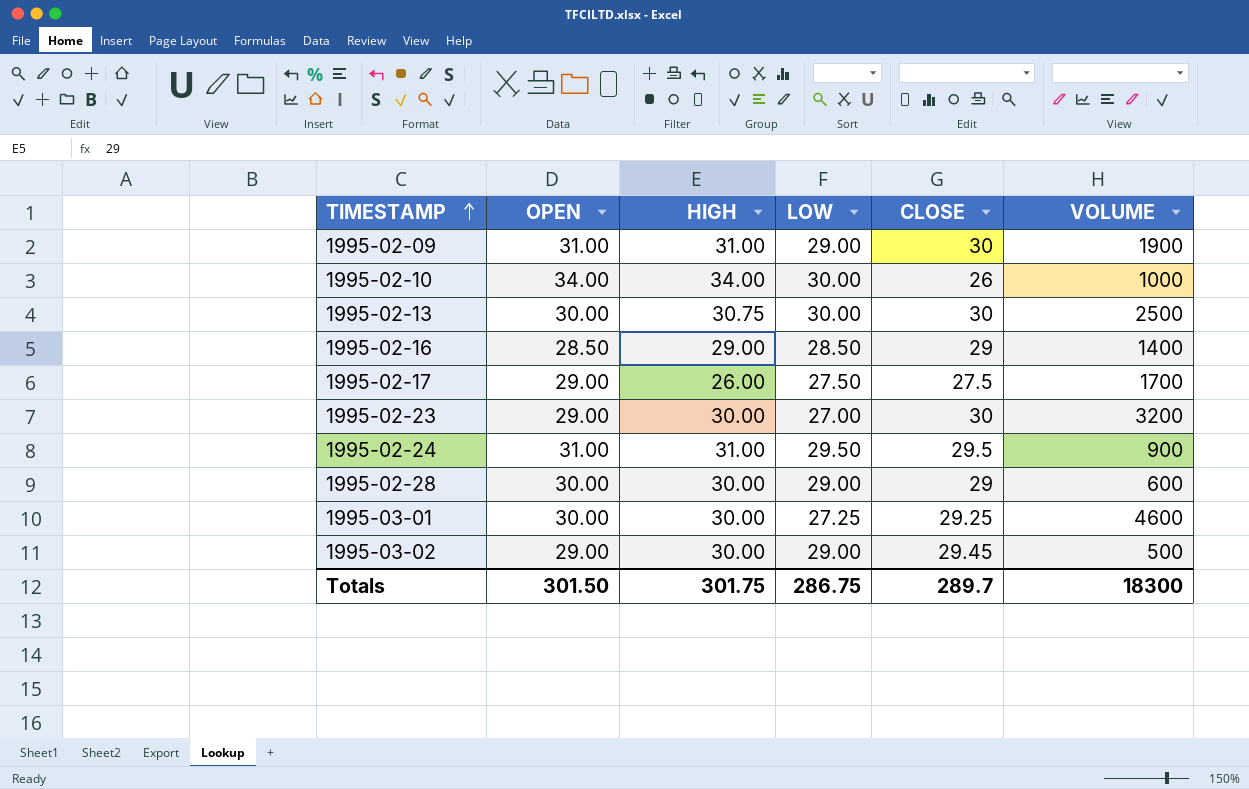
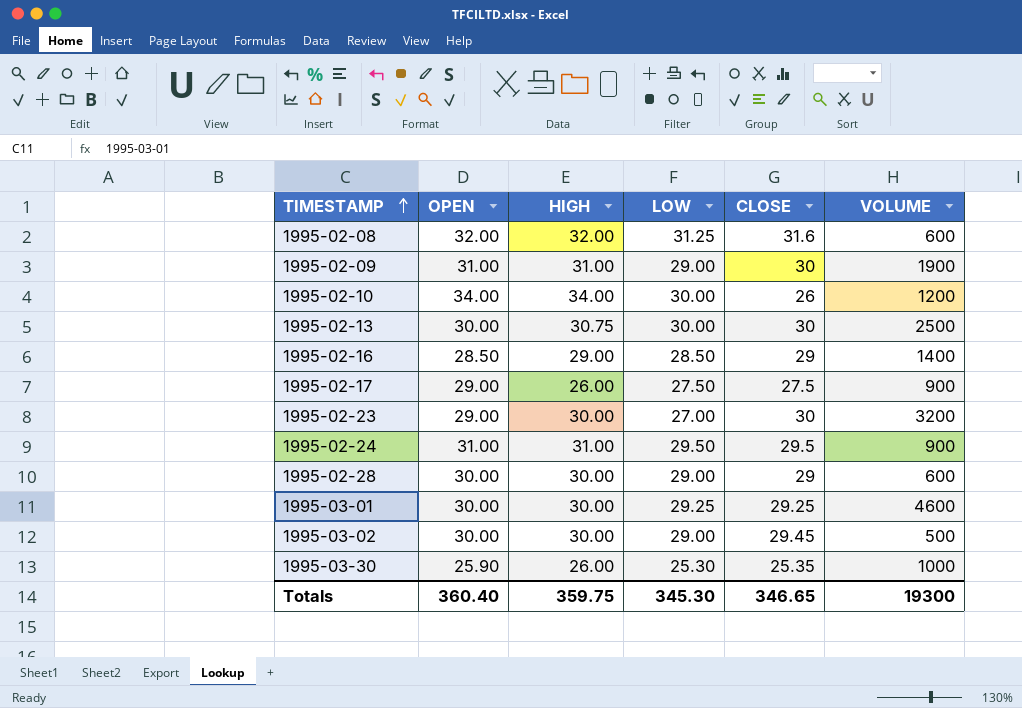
row 1995-02-08: none -> 32.00 | 32.00 | 31.25 | 31.6 | 600
1995-02-10 | VOLUME: 1000 -> 1200
1995-02-17 | VOLUME: 1700 -> 900
1995-03-01 | LOW: 27.25 -> 29.25
1995-03-02 | OPEN: 29.00 -> 30.00
row 1995-03-30: none -> 25.90 | 26.00 | 25.30 | 25.35 | 1000
Totals | OPEN: 301.50 -> 360.40
Totals | HIGH: 301.75 -> 359.75
Totals | LOW: 286.75 -> 345.30
Totals | CLOSE: 289.7 -> 346.65
Totals | VOLUME: 18300 -> 19300

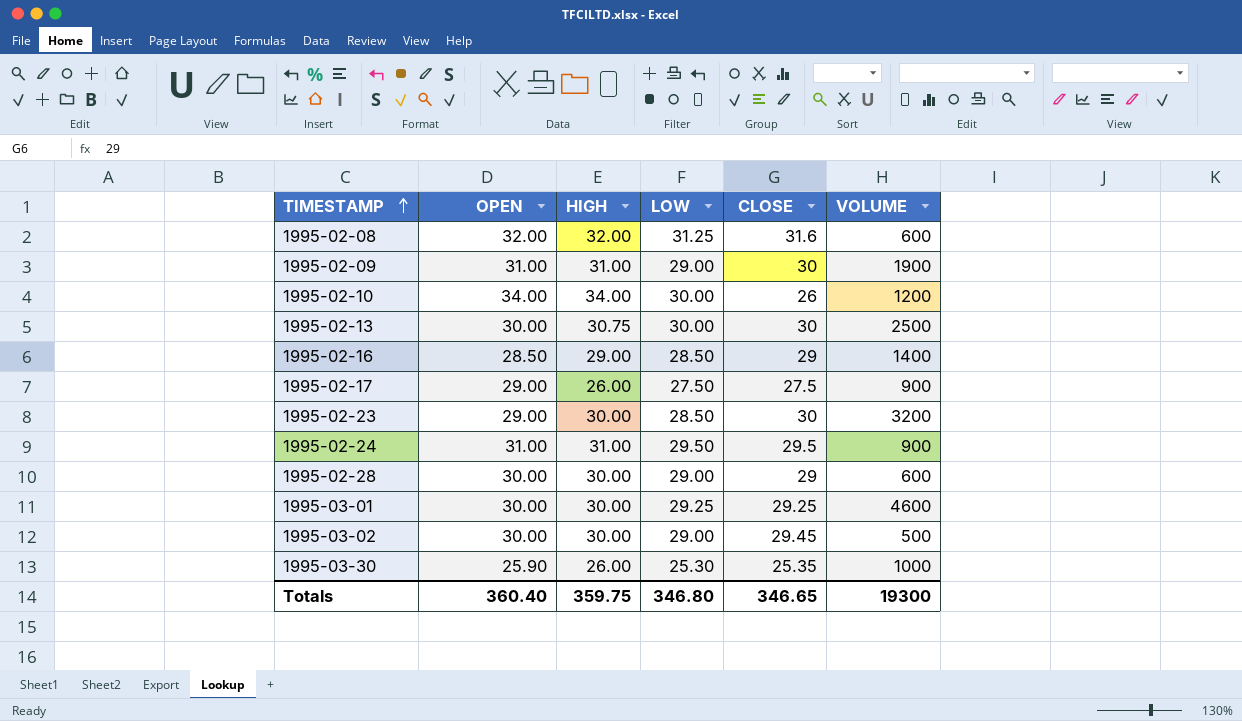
1995-02-23 | LOW: 27.00 -> 28.50
Totals | LOW: 345.30 -> 346.80

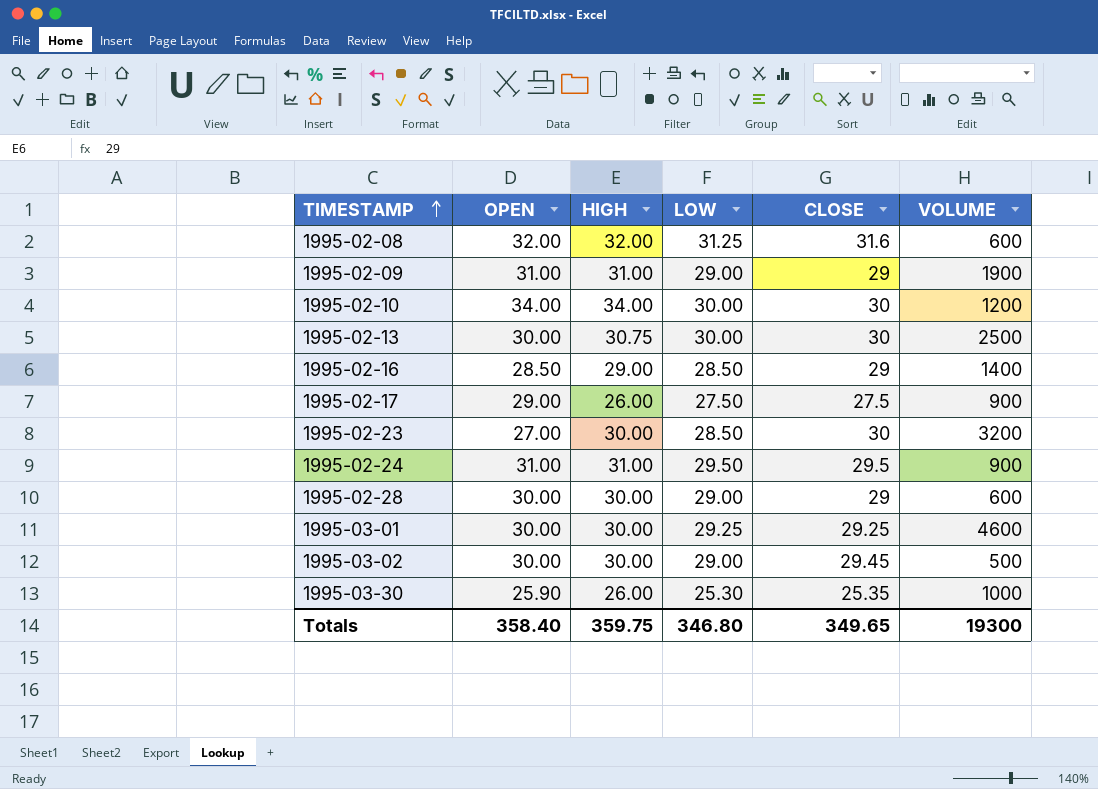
1995-02-09 | CLOSE: 30 -> 29
1995-02-10 | CLOSE: 26 -> 30
1995-02-23 | OPEN: 29.00 -> 27.00
Totals | OPEN: 360.40 -> 358.40
Totals | CLOSE: 346.65 -> 349.65

